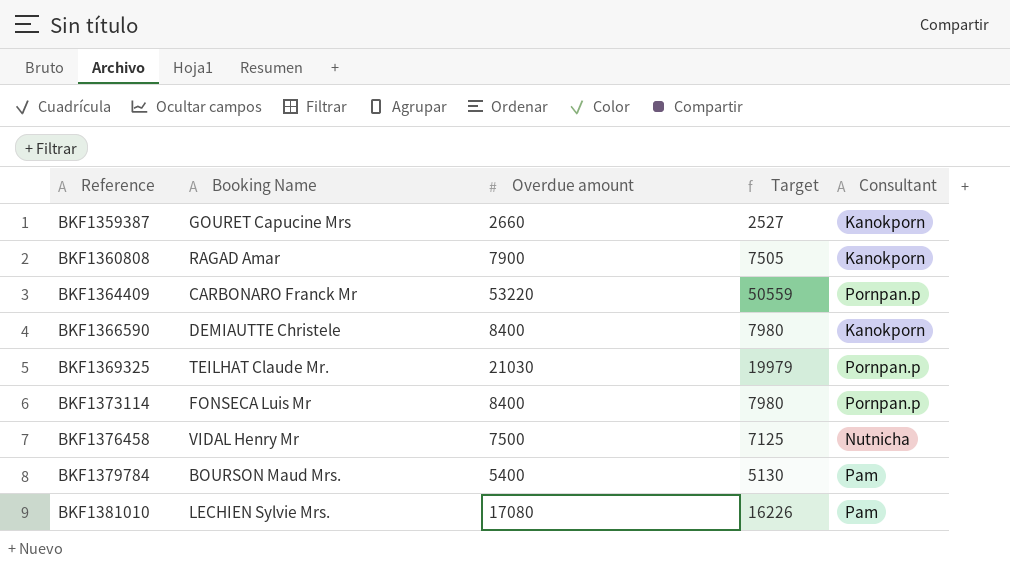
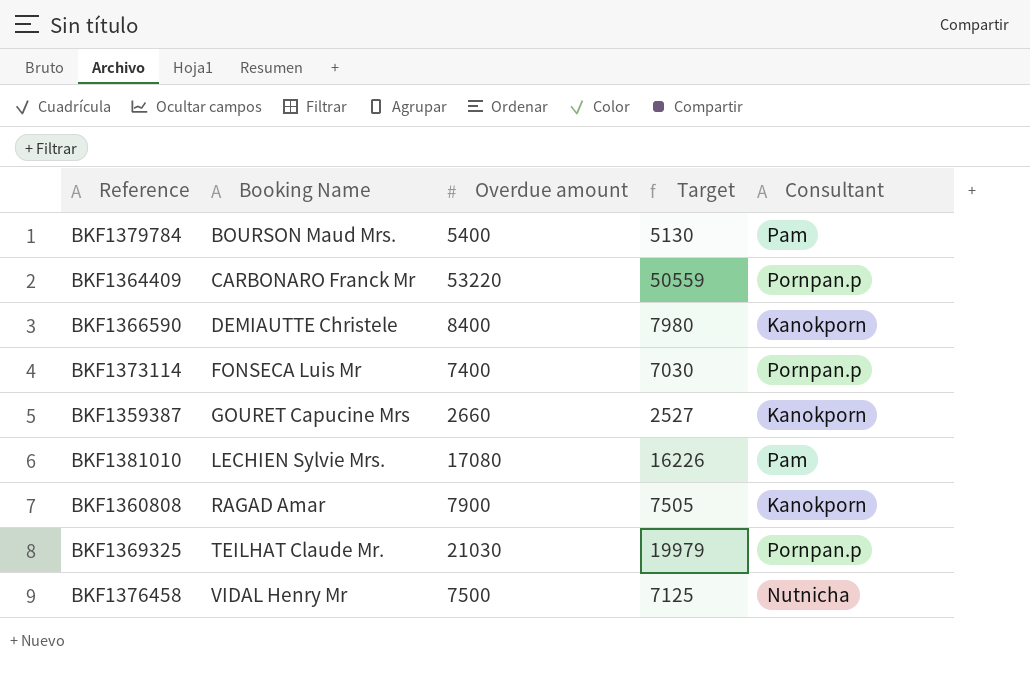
row order: Reference ascending -> Booking Name ascending
BKF1373114 | Overdue amount: 8400 -> 7400
BKF1373114 | Target: 7980 -> 7030

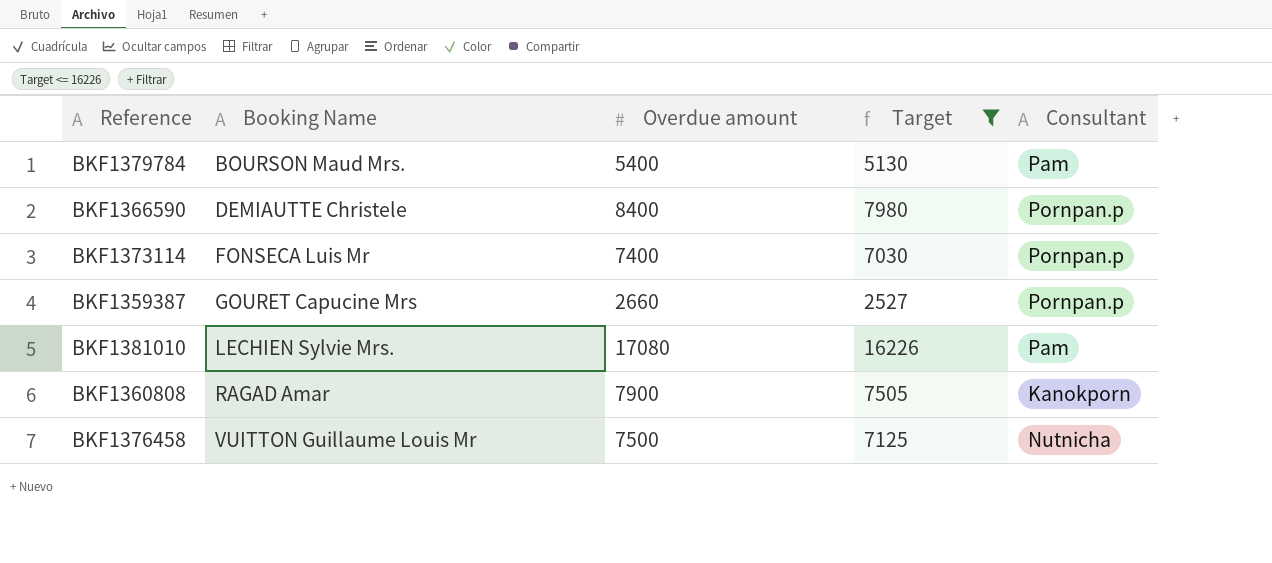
filter: none -> Target <= 16226
BKF1366590 | Consultant: Kanokporn -> Pornpan.p
BKF1359387 | Consultant: Kanokporn -> Pornpan.p
BKF1376458 | Booking Name: VIDAL Henry Mr -> VUITTON Guillaume Louis Mr

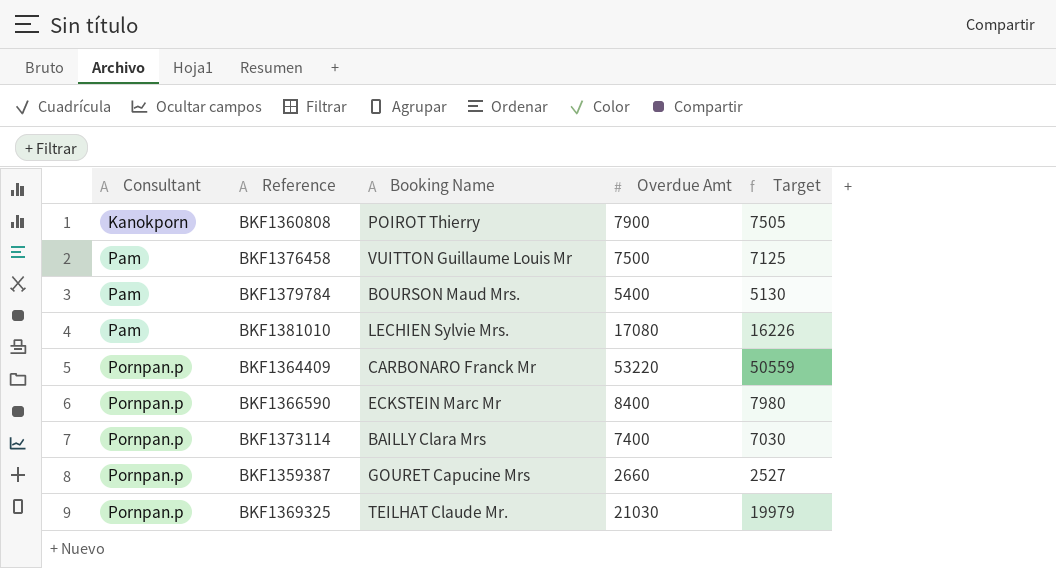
filter: Target <= 16226 -> none
row order: Booking Name ascending -> Consultant ascending
column Consultant | position: 5 -> 1
column name: Overdue amount -> Overdue Amt
BKF1360808 | Booking Name: RAGAD Amar -> POIROT Thierry
BKF1376458 | Consultant: Nutnicha -> Pam
BKF1366590 | Booking Name: DEMIAUTTE Christele -> ECKSTEIN Marc Mr
BKF1373114 | Booking Name: FONSECA Luis Mr -> BAILLY Clara Mrs

